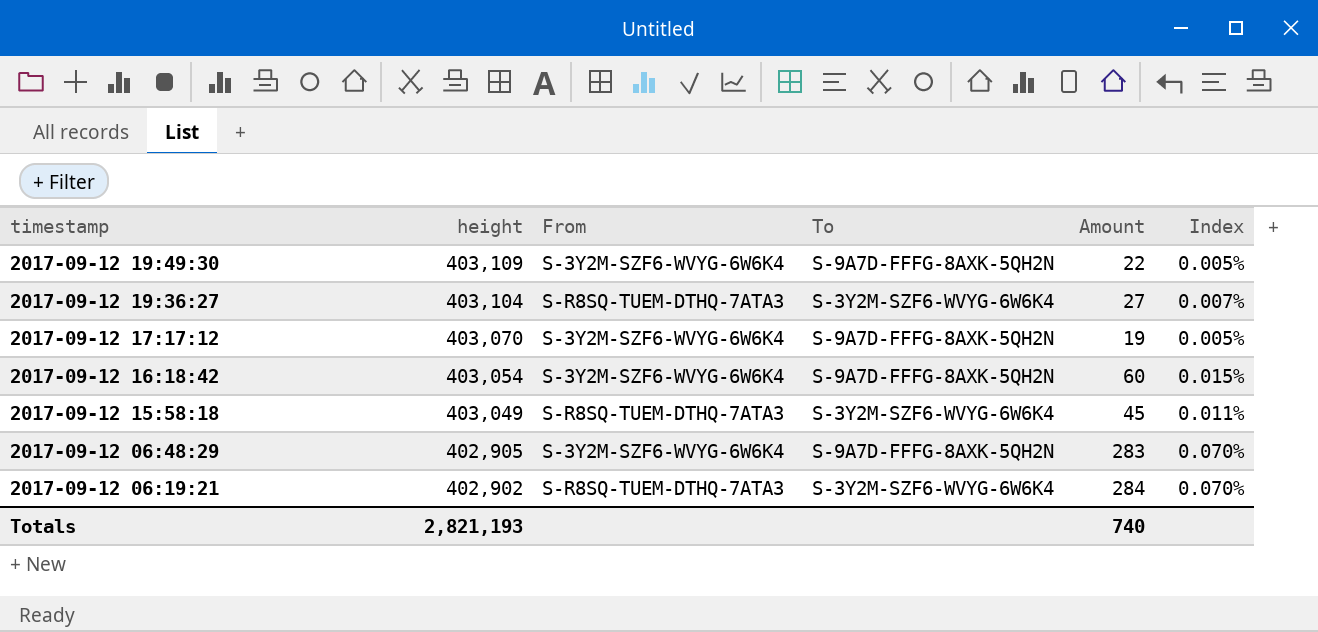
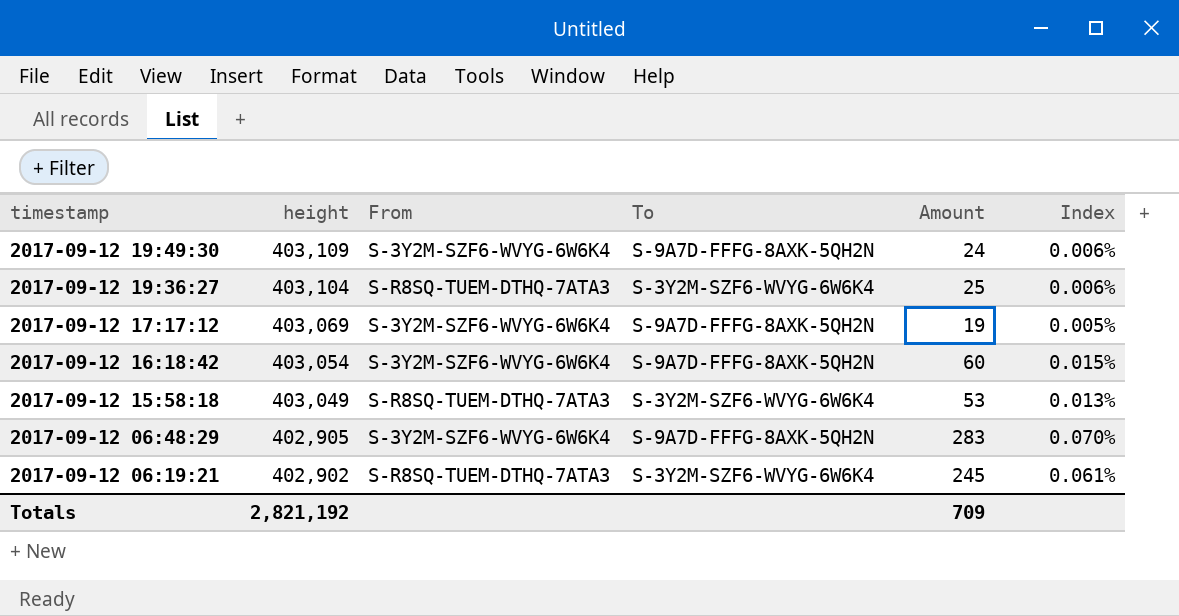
2017-09-12 19:49:30 | Amount: 22 -> 24
2017-09-12 19:49:30 | Index: 0.005% -> 0.006%
2017-09-12 19:36:27 | Amount: 27 -> 25
2017-09-12 19:36:27 | Index: 0.007% -> 0.006%
2017-09-12 17:17:12 | height: 403,070 -> 403,069
2017-09-12 15:58:18 | Amount: 45 -> 53
2017-09-12 15:58:18 | Index: 0.011% -> 0.013%
2017-09-12 06:19:21 | Amount: 284 -> 245
2017-09-12 06:19:21 | Index: 0.070% -> 0.061%
Totals | height: 2,821,193 -> 2,821,192
Totals | Amount: 740 -> 709

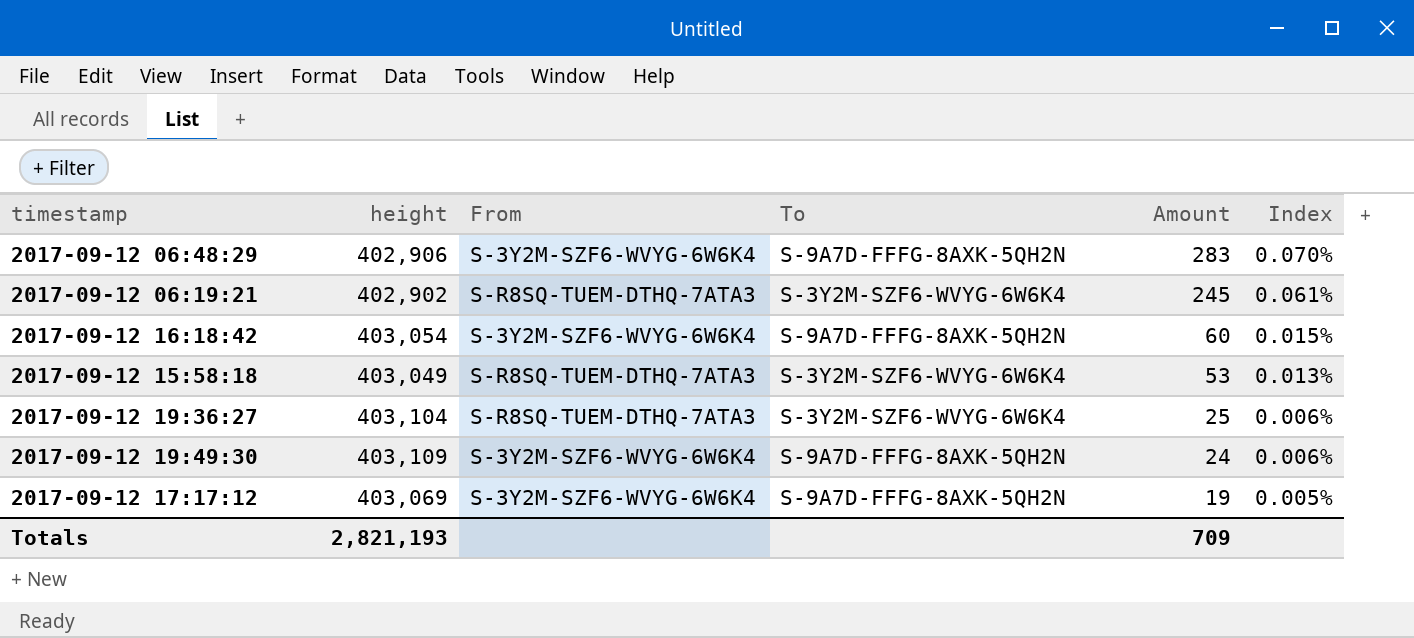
row order: timestamp descending -> Amount descending
2017-09-12 06:48:29 | height: 402,905 -> 402,906
Totals | height: 2,821,192 -> 2,821,193

